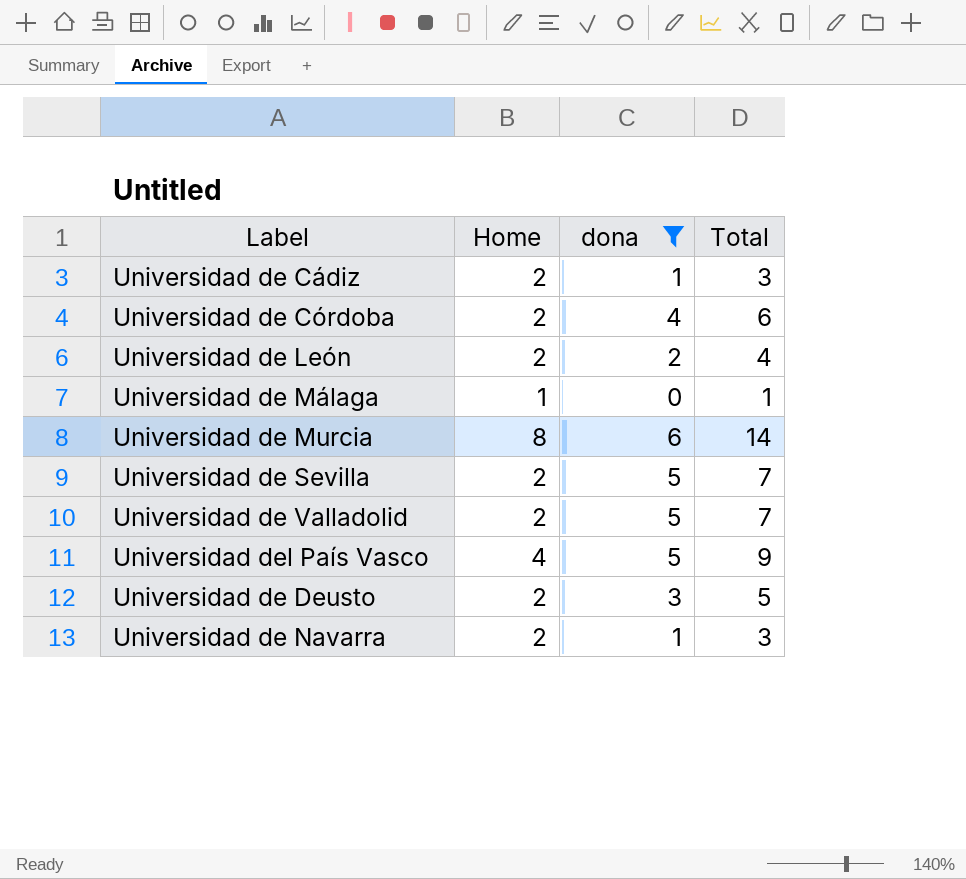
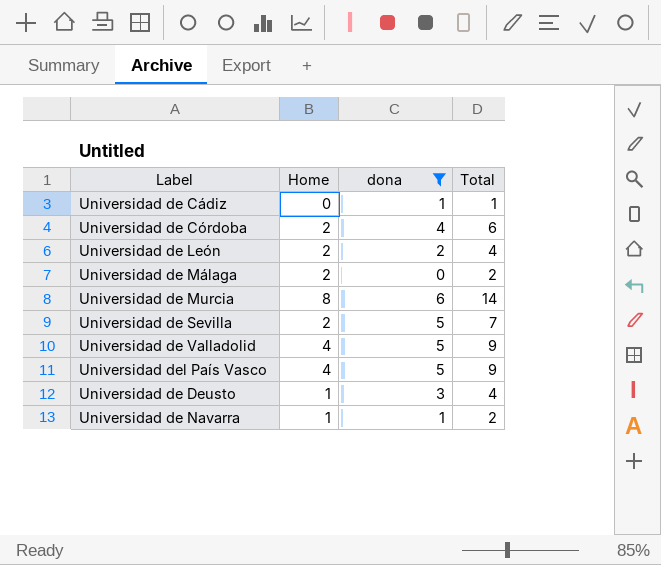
Universidad de Cádiz | Home: 2 -> 0
Universidad de Cádiz | Total: 3 -> 1
Universidad de Málaga | Home: 1 -> 2
Universidad de Málaga | Total: 1 -> 2
Universidad de Valladolid | Home: 2 -> 4
Universidad de Valladolid | Total: 7 -> 9
Universidad de Deusto | Home: 2 -> 1
Universidad de Deusto | Total: 5 -> 4
Universidad de Navarra | Home: 2 -> 1
Universidad de Navarra | Total: 3 -> 2

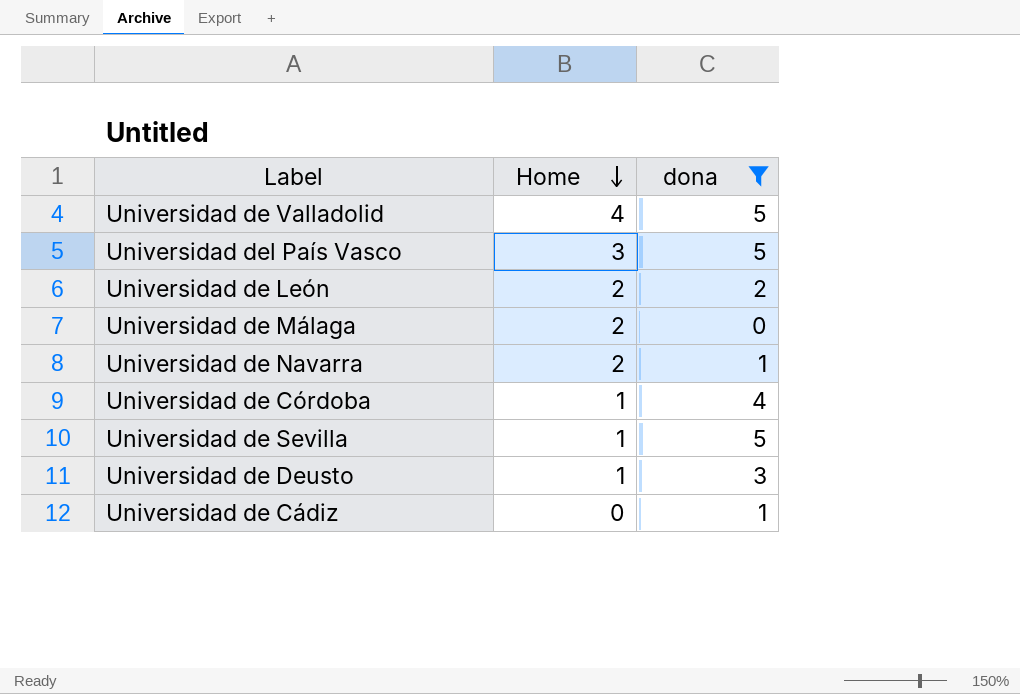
row order: none -> Home descending
column Total | formula: [Home] + [dona] -> none
row Universidad de Murcia: 8 | 6 | 14 -> none
Universidad del País Vasco | Home: 4 -> 3
Universidad de Navarra | Home: 1 -> 2
Universidad de Córdoba | Home: 2 -> 1
Universidad de Sevilla | Home: 2 -> 1

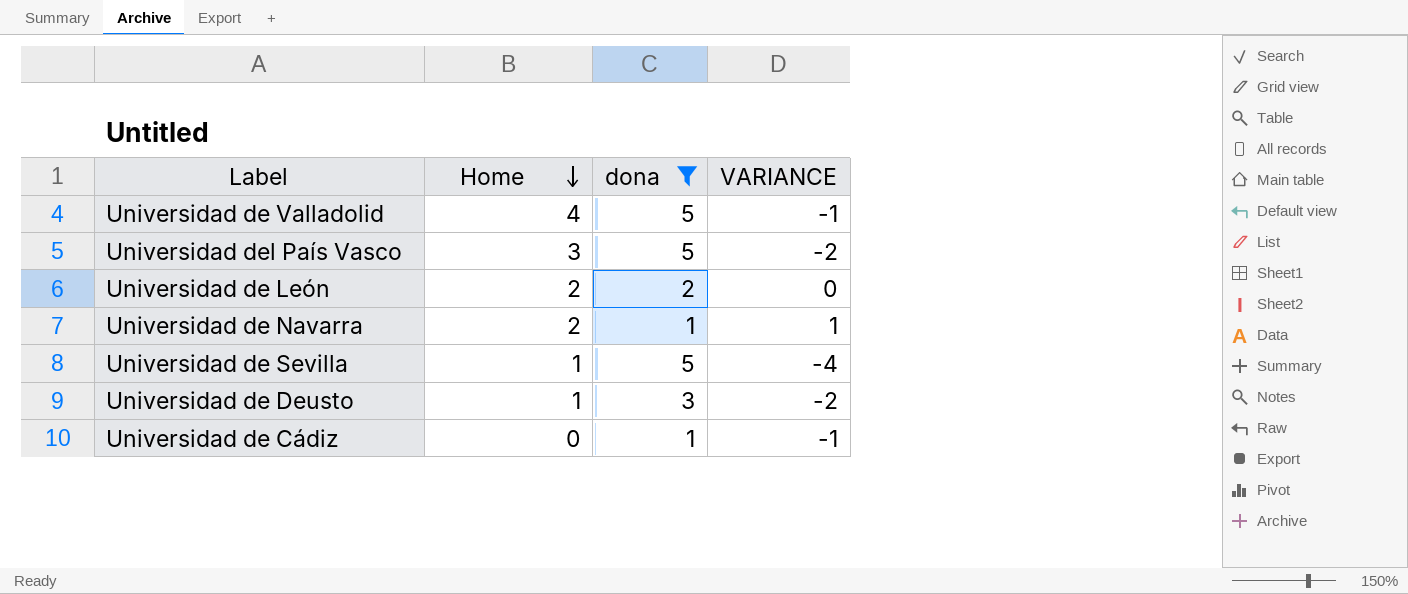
column VARIANCE | formula: none -> [Home] - [dona]
row Universidad de Málaga: 2 | 0 -> none
row Universidad de Córdoba: 1 | 4 -> none

